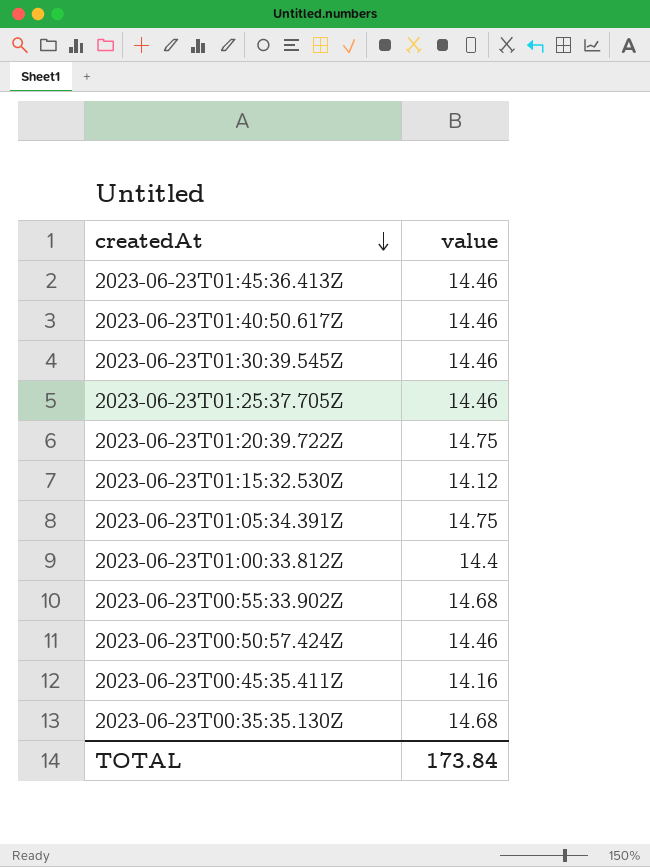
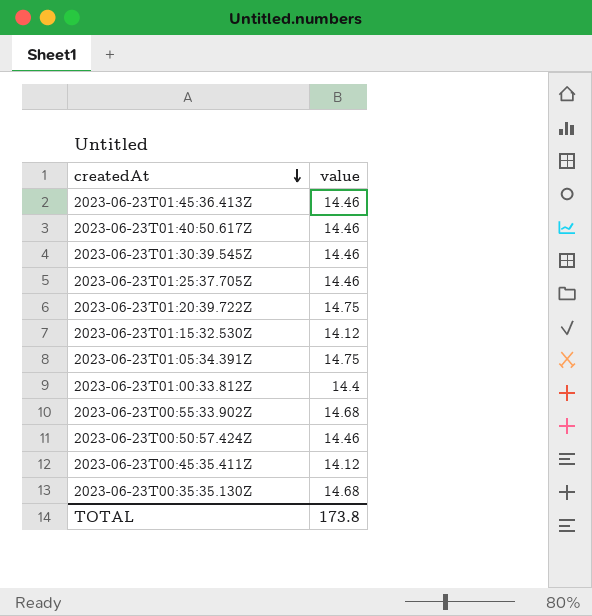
2023-06-23T00:45:35.411Z | value: 14.16 -> 14.12
TOTAL | value: 173.84 -> 173.8

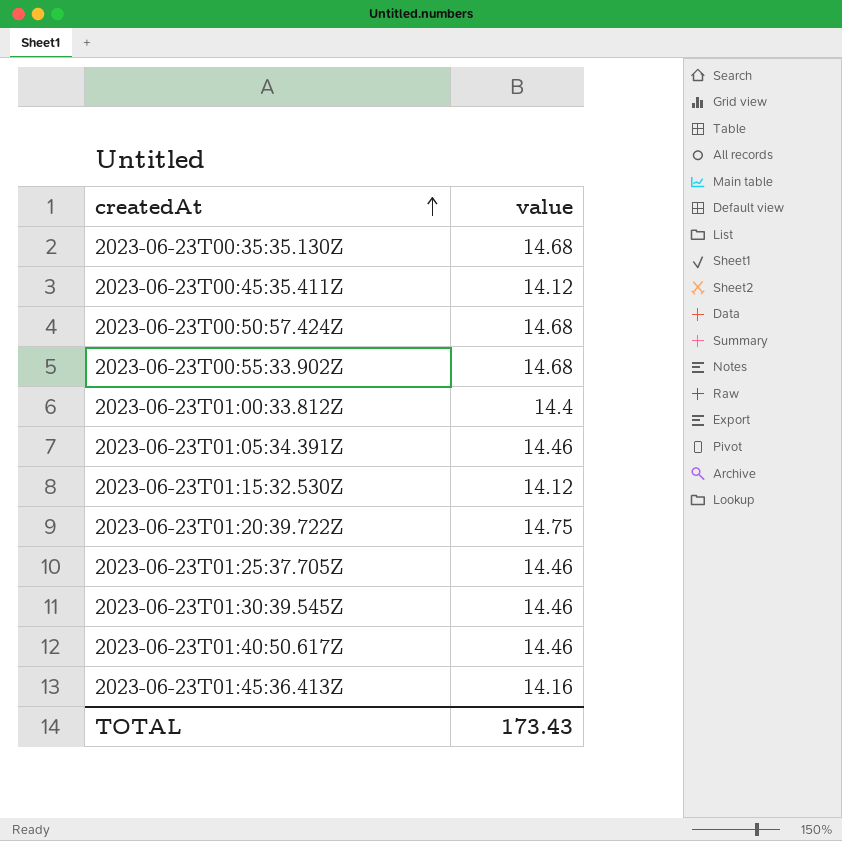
row order: createdAt descending -> createdAt ascending
2023-06-23T00:50:57.424Z | value: 14.46 -> 14.68
2023-06-23T01:05:34.391Z | value: 14.75 -> 14.46
2023-06-23T01:45:36.413Z | value: 14.46 -> 14.16
TOTAL | value: 173.8 -> 173.43

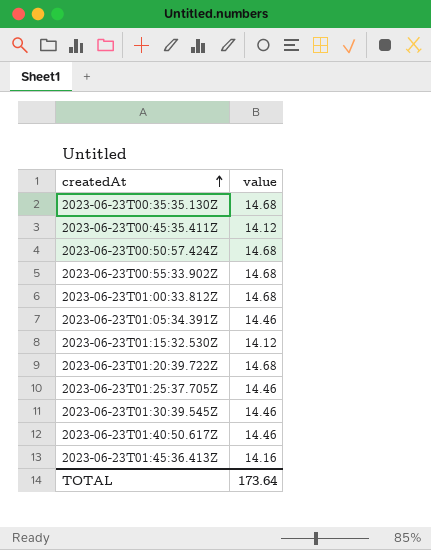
2023-06-23T01:00:33.812Z | value: 14.4 -> 14.68
2023-06-23T01:20:39.722Z | value: 14.75 -> 14.68
TOTAL | value: 173.43 -> 173.64

